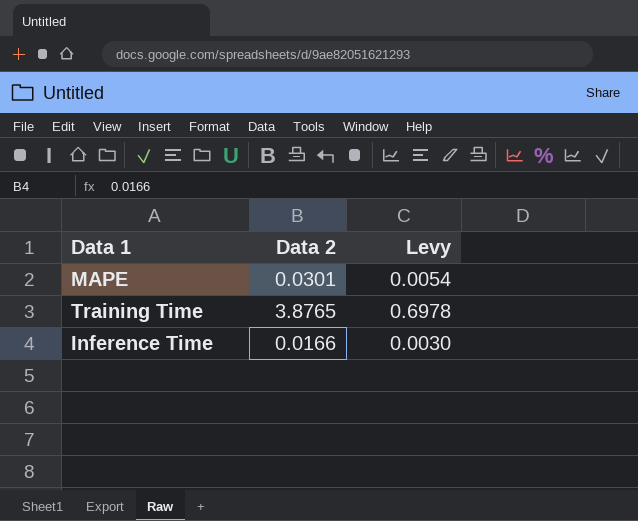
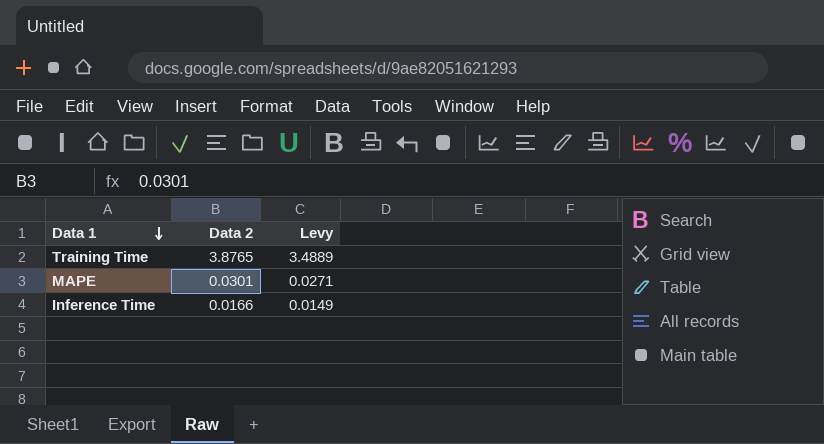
row order: none -> Data 1 descending
column Levy | formula: [Data 2] * 0.18 -> [Data 2] * 0.9

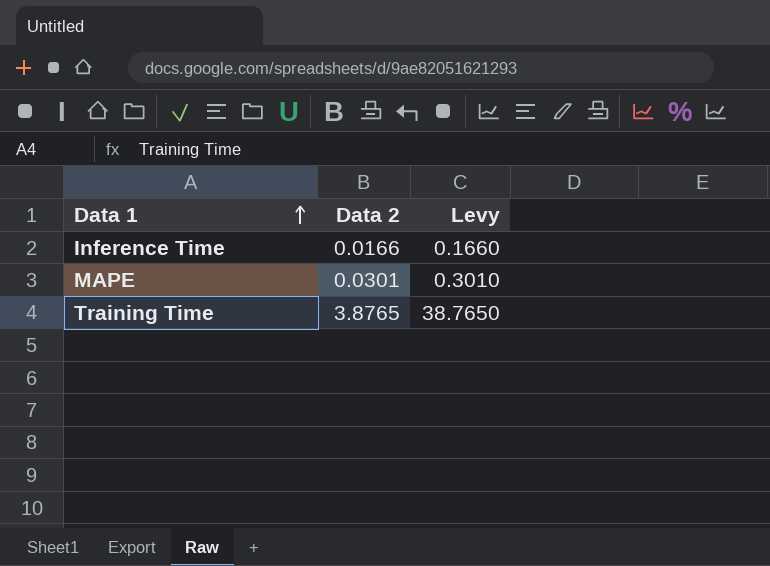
row order: Data 1 descending -> Data 1 ascending
column Levy | formula: [Data 2] * 0.9 -> [Data 2] * 10

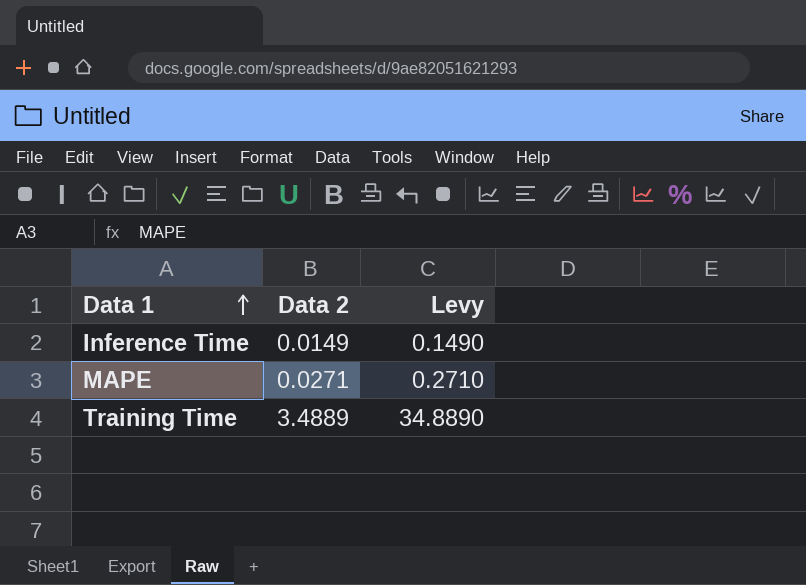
Inference Time | Data 2: 0.0166 -> 0.0149
Inference Time | Levy: 0.1660 -> 0.1490
MAPE | Data 2: 0.0301 -> 0.0271
MAPE | Levy: 0.3010 -> 0.2710
Training Time | Data 2: 3.8765 -> 3.4889
Training Time | Levy: 38.7650 -> 34.8890

